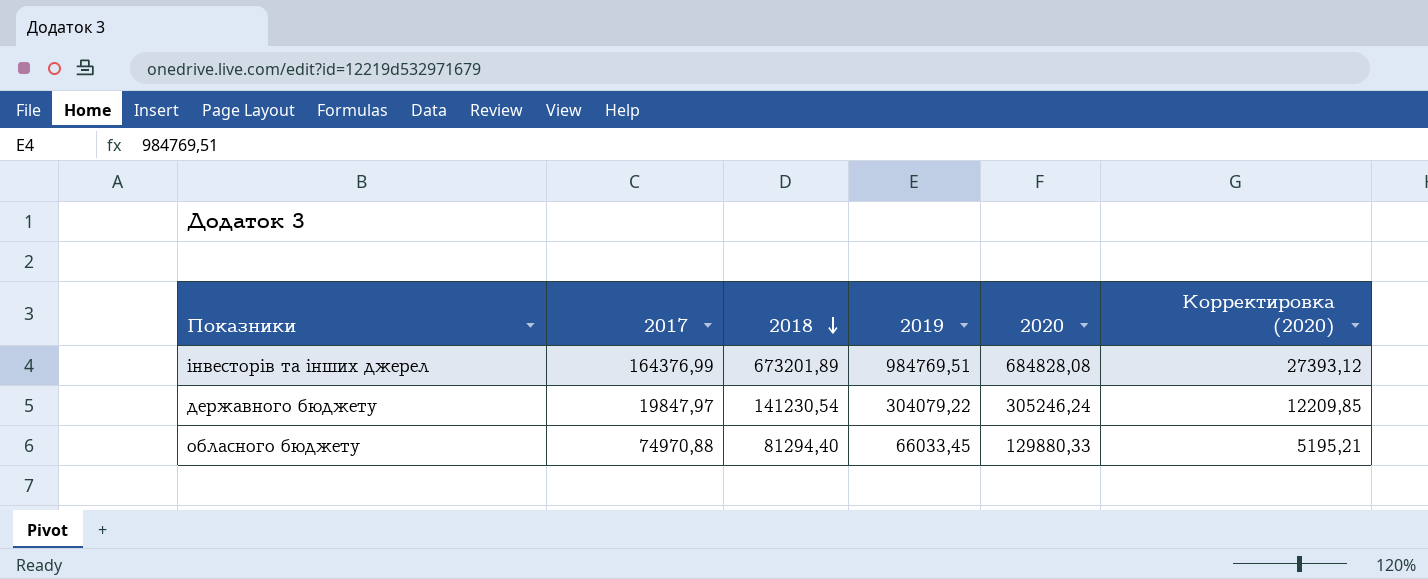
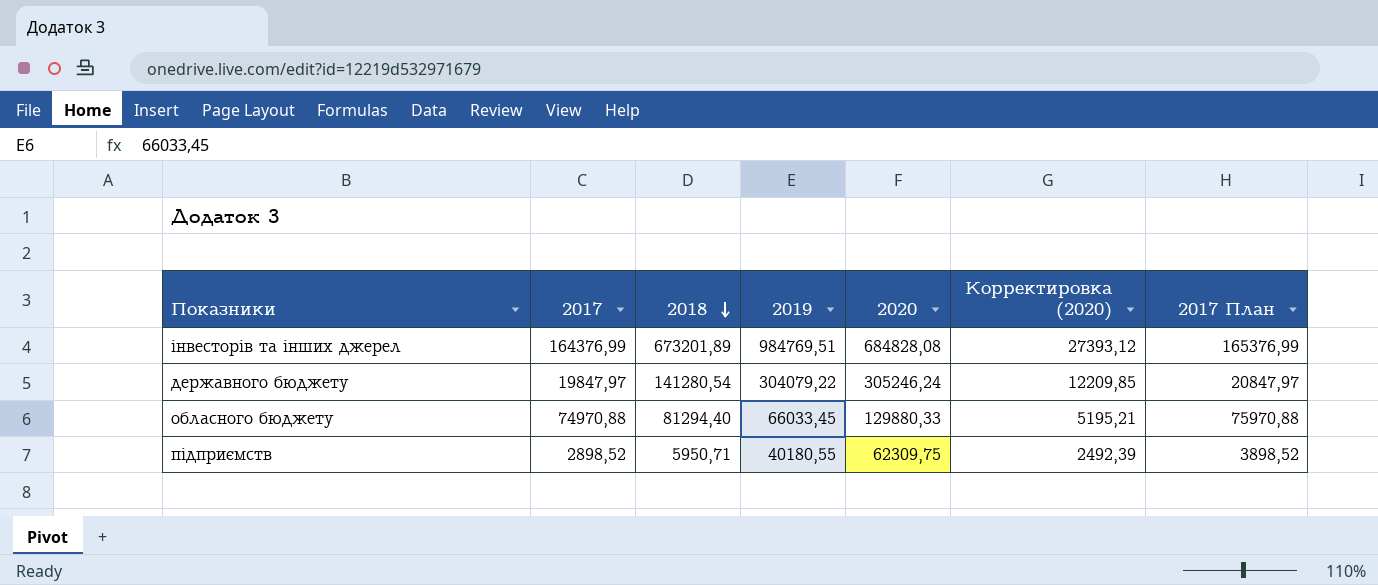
column 2017 План | formula: none -> [2017] + 1000
державного бюджету | 2018: 141230,54 -> 141280,54
row підприємств: none -> 2898,52 | 5950,71 | 40180,55 | 62309,75 | 2492,39 | 3898,52

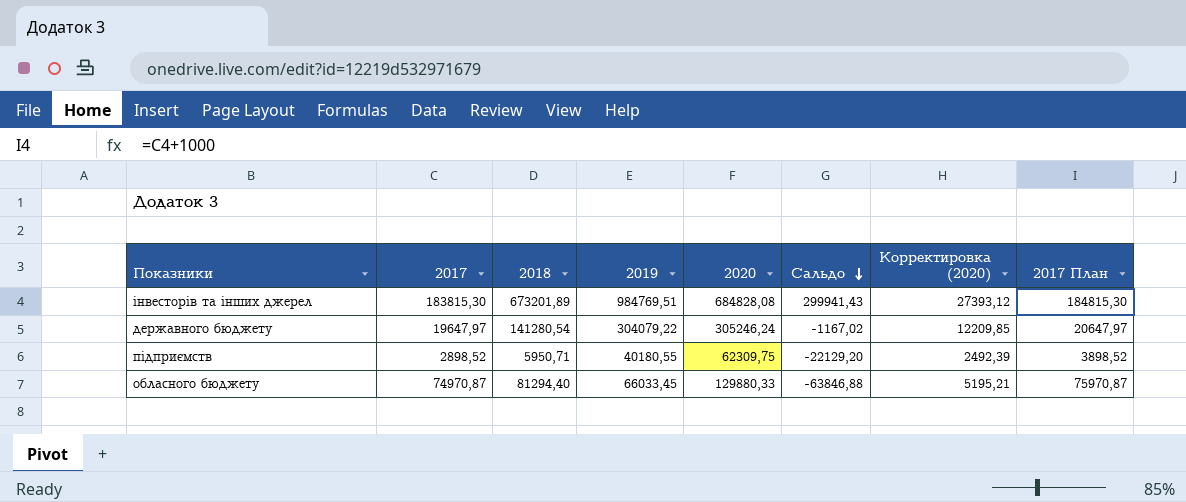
row order: 2018 descending -> Сальдо descending
column Сальдо | formula: none -> [2019] - [2020]
інвесторів та інших джерел | 2017: 164376,99 -> 183815,30
інвесторів та інших джерел | 2017 План: 165376,99 -> 184815,30
державного бюджету | 2017: 19847,97 -> 19647,97
державного бюджету | 2017 План: 20847,97 -> 20647,97
обласного бюджету | 2017: 74970,88 -> 74970,87
обласного бюджету | 2017 План: 75970,88 -> 75970,87

